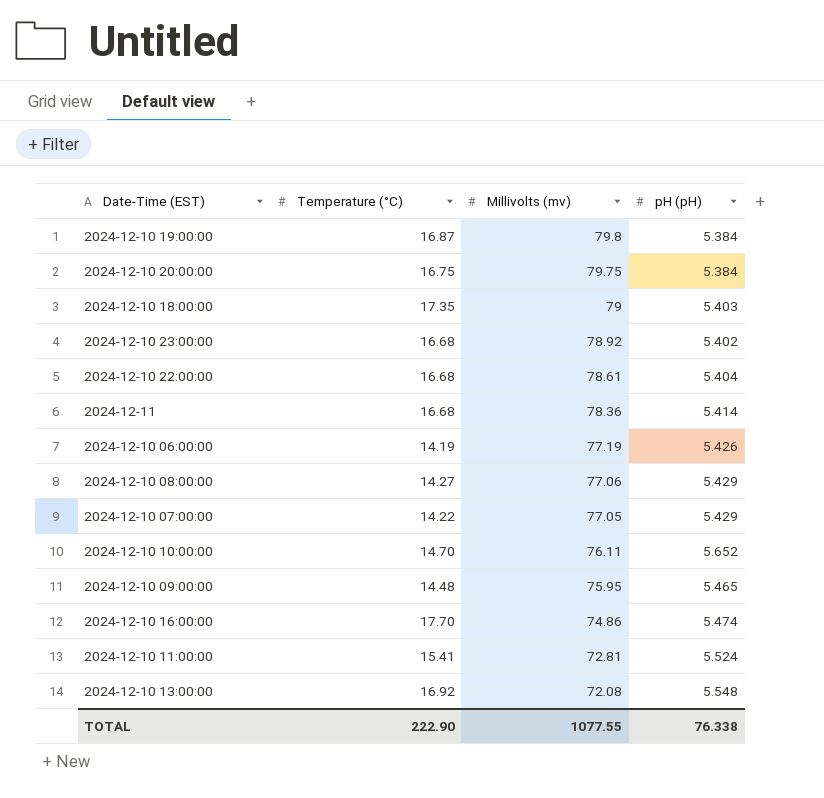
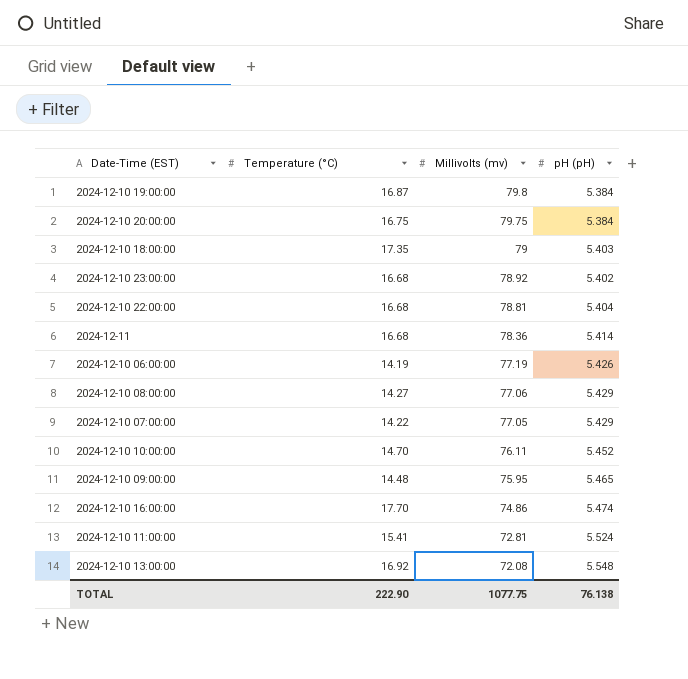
2024-12-10 22:00:00 | Millivolts (mv): 78.61 -> 78.81
2024-12-10 10:00:00 | pH (pH): 5.652 -> 5.452
TOTAL | Millivolts (mv): 1077.55 -> 1077.75
TOTAL | pH (pH): 76.338 -> 76.138

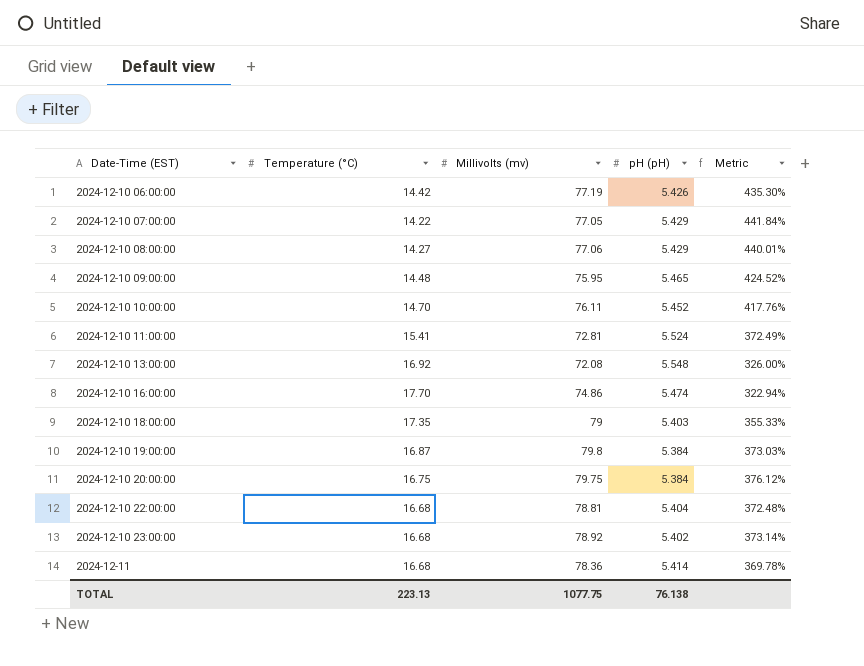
row order: Millivolts (mv) descending -> Date-Time (EST) ascending
column Metric | formula: none -> ([Millivolts (mv)] - [Temperature (°C)]) / [Temperature (°C)]
2024-12-10 06:00:00 | Temperature (°C): 14.19 -> 14.42
TOTAL | Temperature (°C): 222.90 -> 223.13

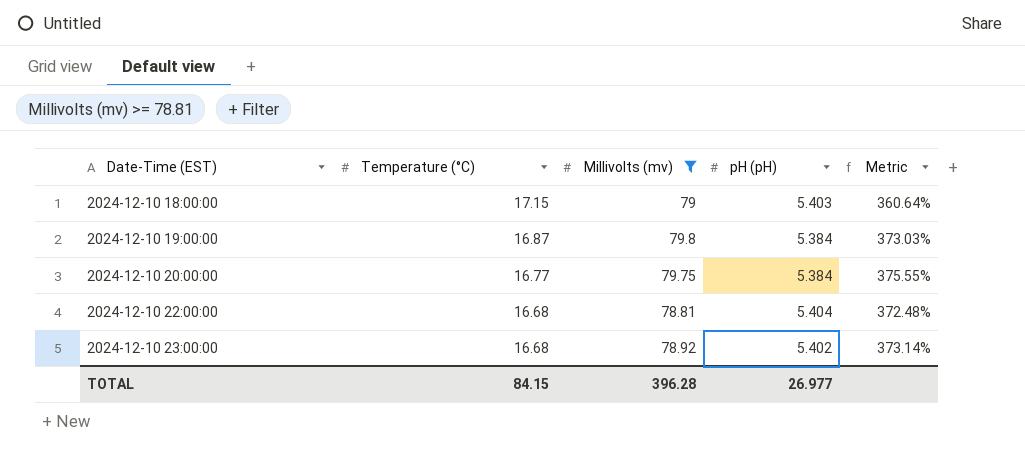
filter: none -> Millivolts (mv) >= 78.81
2024-12-10 18:00:00 | Temperature (°C): 17.35 -> 17.15
2024-12-10 18:00:00 | Metric: 355.33% -> 360.64%
2024-12-10 20:00:00 | Temperature (°C): 16.75 -> 16.77
2024-12-10 20:00:00 | Metric: 376.12% -> 375.55%
TOTAL | Temperature (°C): 223.13 -> 84.15
TOTAL | Millivolts (mv): 1077.75 -> 396.28
TOTAL | pH (pH): 76.138 -> 26.977

